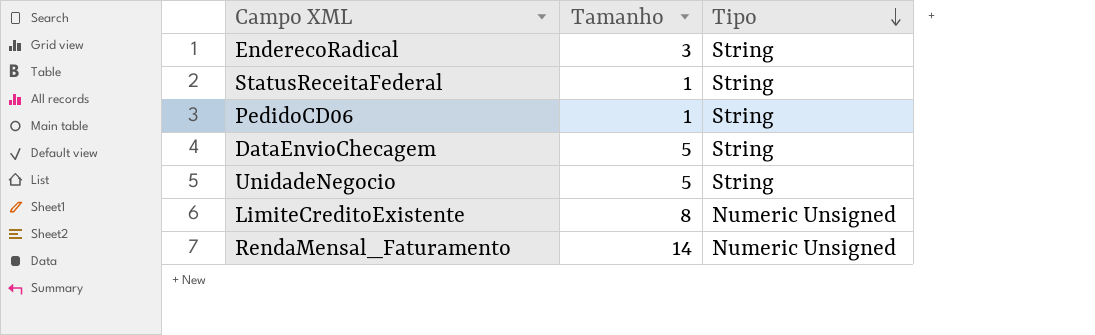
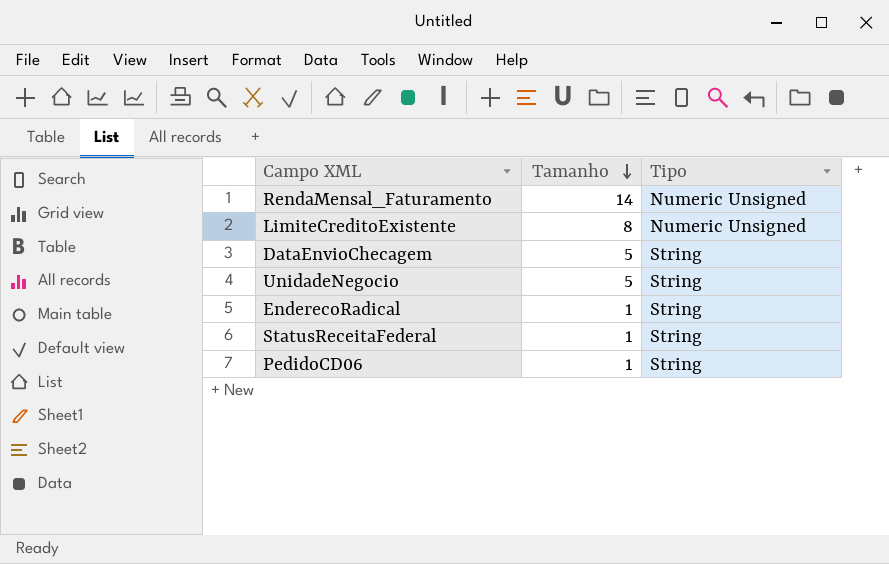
row order: Tipo descending -> Tamanho descending
EnderecoRadical | Tamanho: 3 -> 1

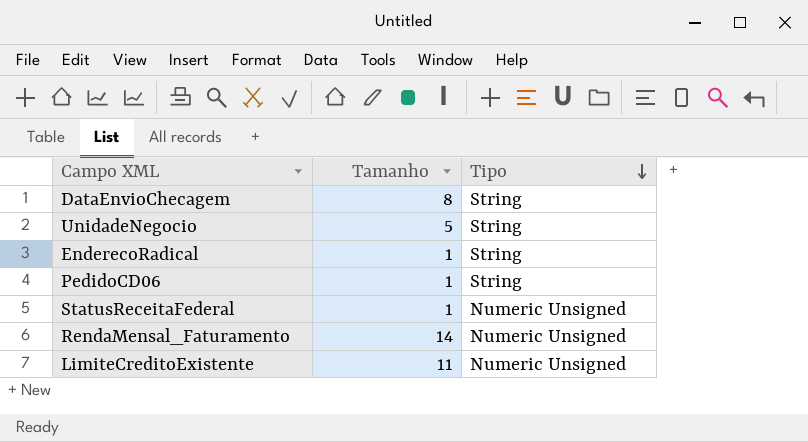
row order: Tamanho descending -> Tipo descending
DataEnvioChecagem | Tamanho: 5 -> 8
StatusReceitaFederal | Tipo: String -> Numeric Unsigned
LimiteCreditoExistente | Tamanho: 8 -> 11

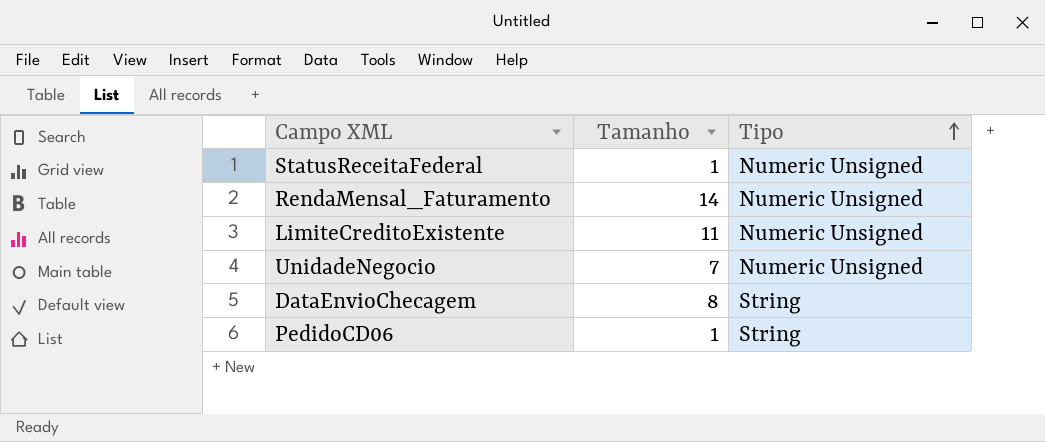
row order: Tipo descending -> Tipo ascending
row EnderecoRadical: 1 | String -> none
UnidadeNegocio | Tamanho: 5 -> 7
UnidadeNegocio | Tipo: String -> Numeric Unsigned

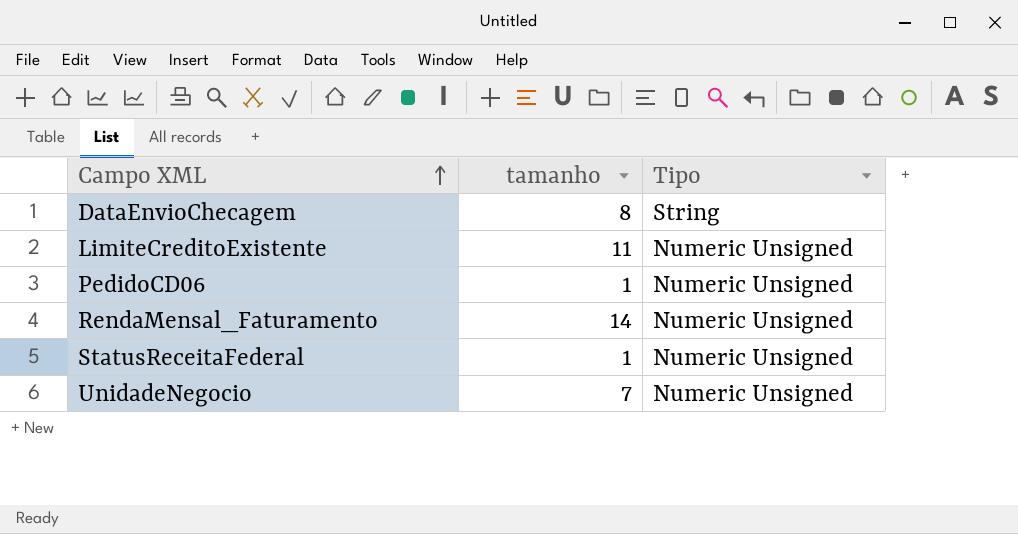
row order: Tipo ascending -> Campo XML ascending
column name: Tamanho -> tamanho
PedidoCD06 | Tipo: String -> Numeric Unsigned

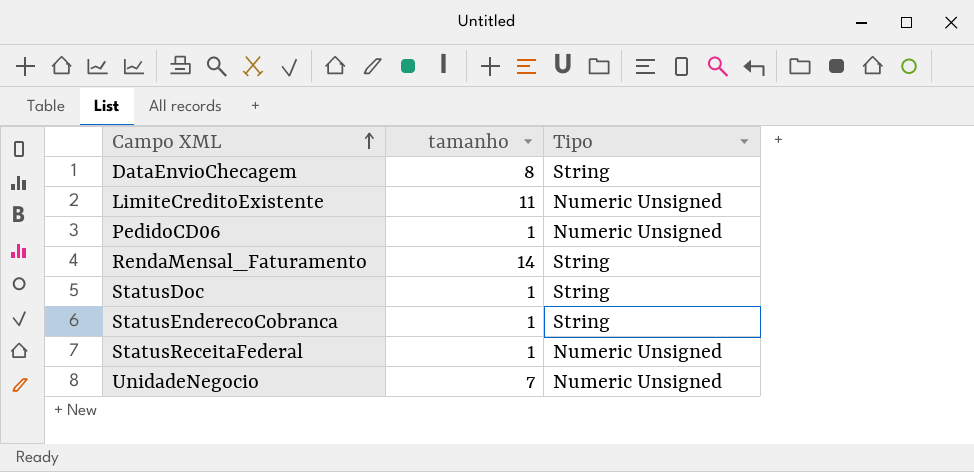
RendaMensal_Faturamento | Tipo: Numeric Unsigned -> String
row StatusDoc: none -> 1 | String
row StatusEnderecoCobranca: none -> 1 | String

